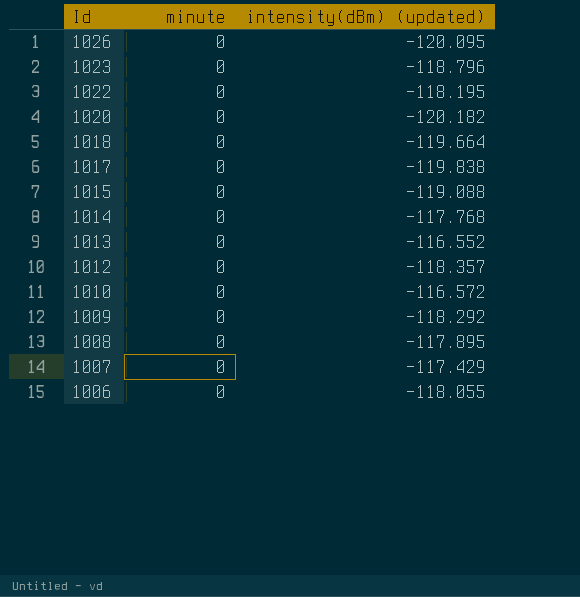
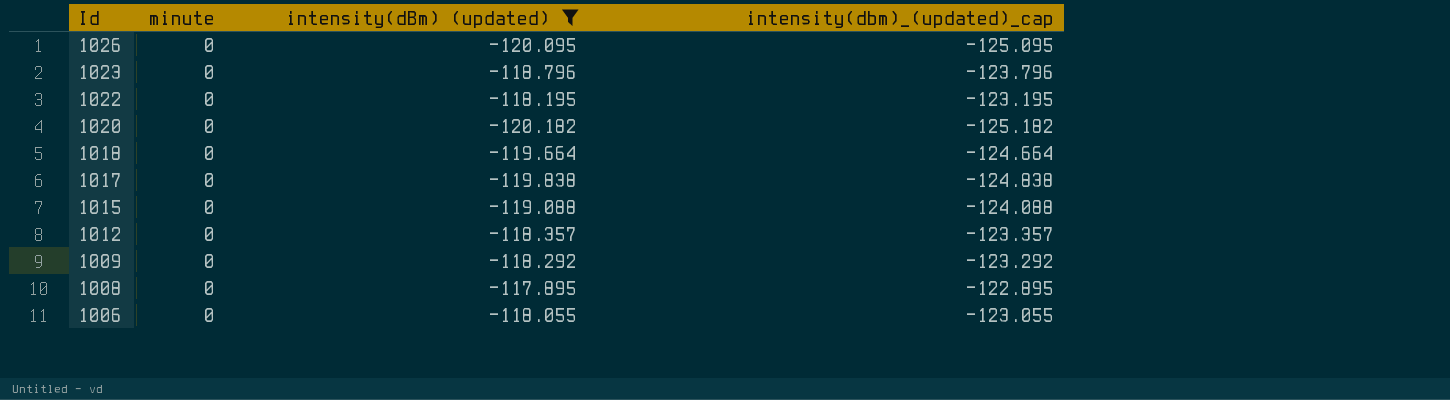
filter: none -> intensity(dBm) (updated) <= -117.895
column intensity(dbm)_(updated)_cap | formula: none -> [intensity(dBm) (updated)] - 5

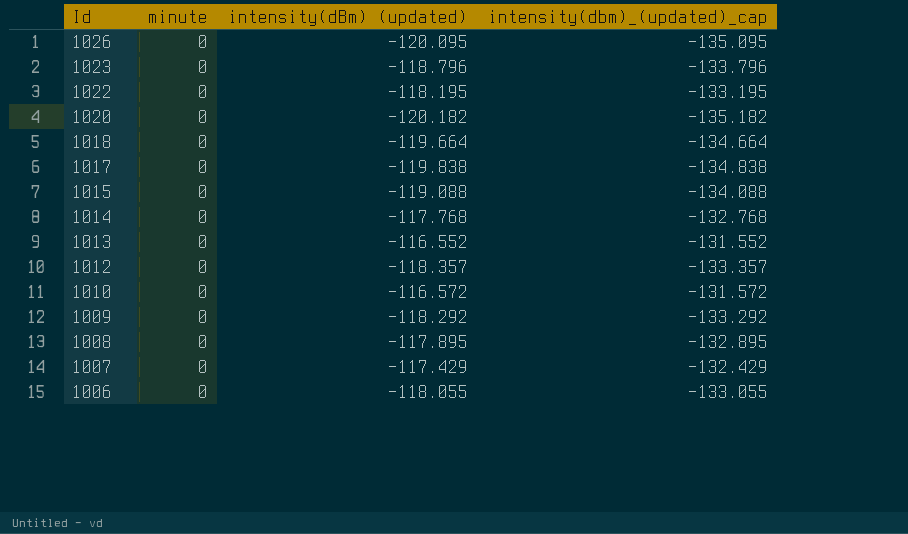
filter: intensity(dBm) (updated) <= -117.895 -> none
column intensity(dbm)_(updated)_cap | formula: [intensity(dBm) (updated)] - 5 -> [intensity(dBm) (updated)] - 15

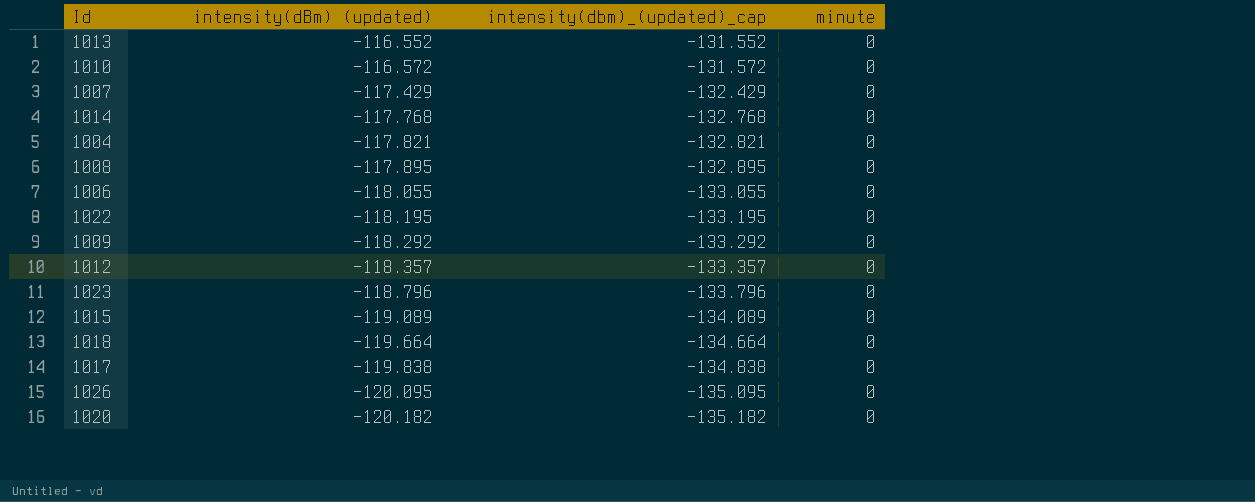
row order: Id descending -> intensity(dBm) (updated) descending
column minute | position: 2 -> 4
row 1004: none -> -117.821 | -132.821 | 0
1015 | intensity(dBm) (updated): -119.088 -> -119.089
1015 | intensity(dbm)_(updated)_cap: -134.088 -> -134.089

